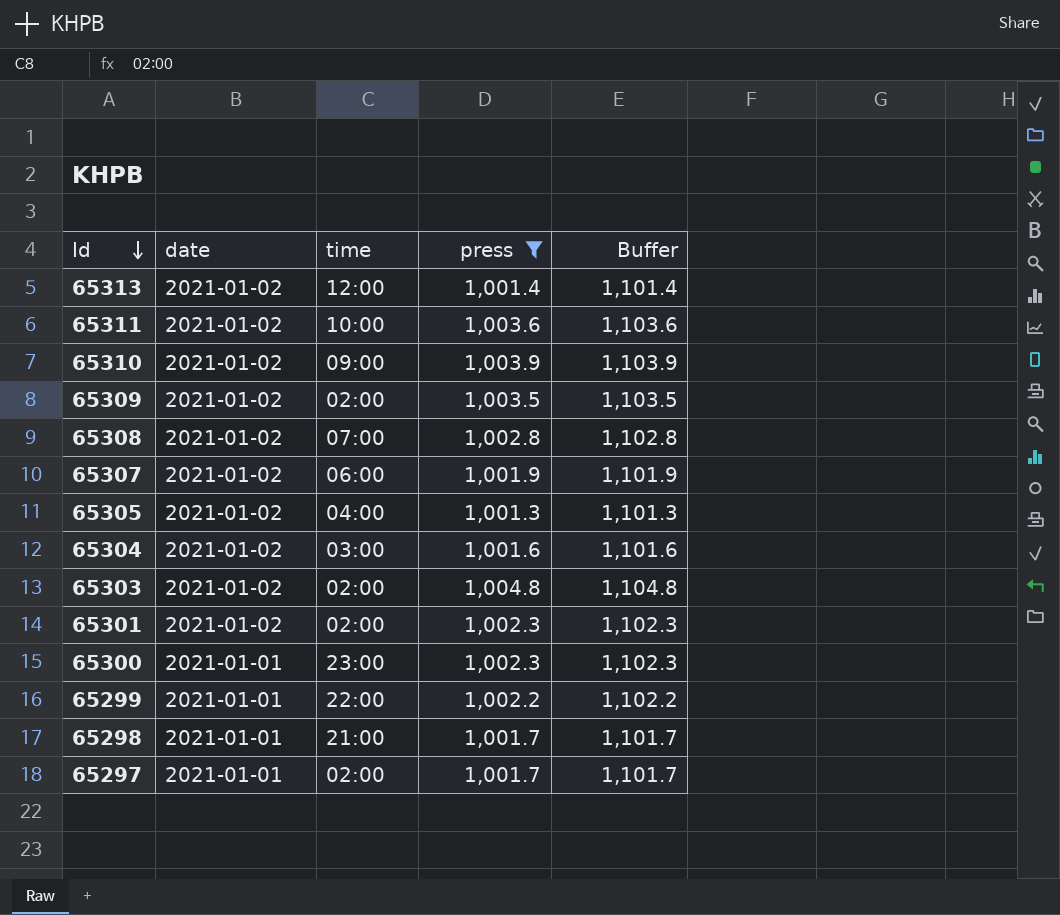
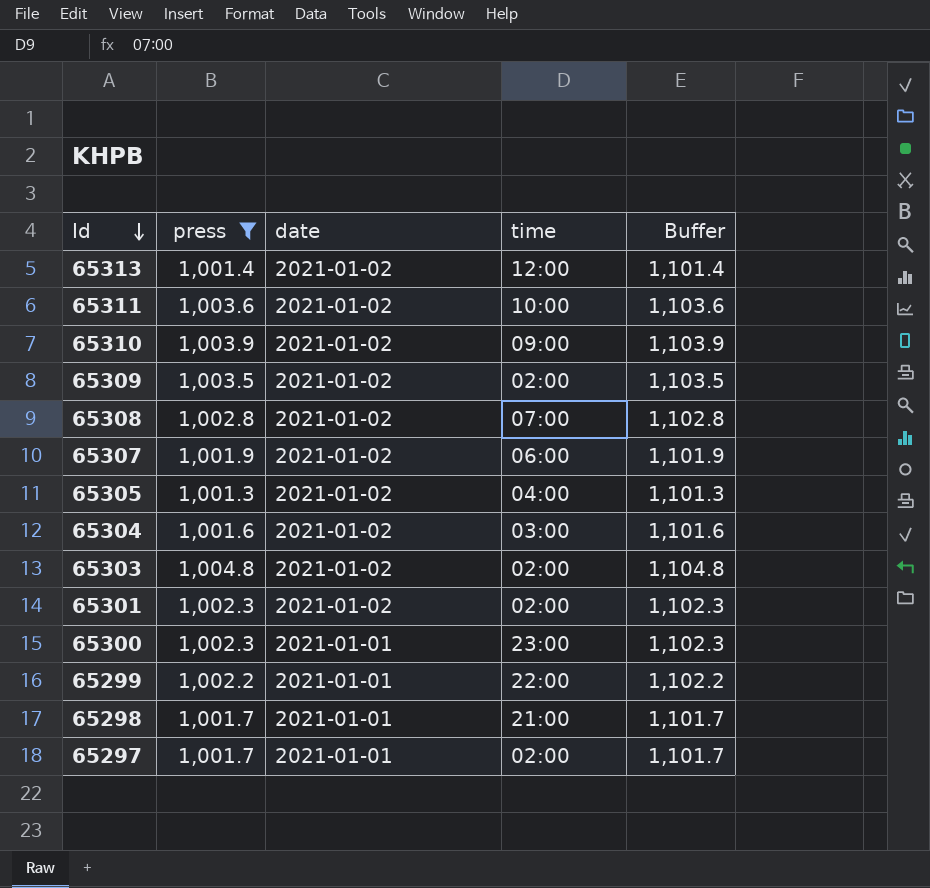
column press | position: 4 -> 2

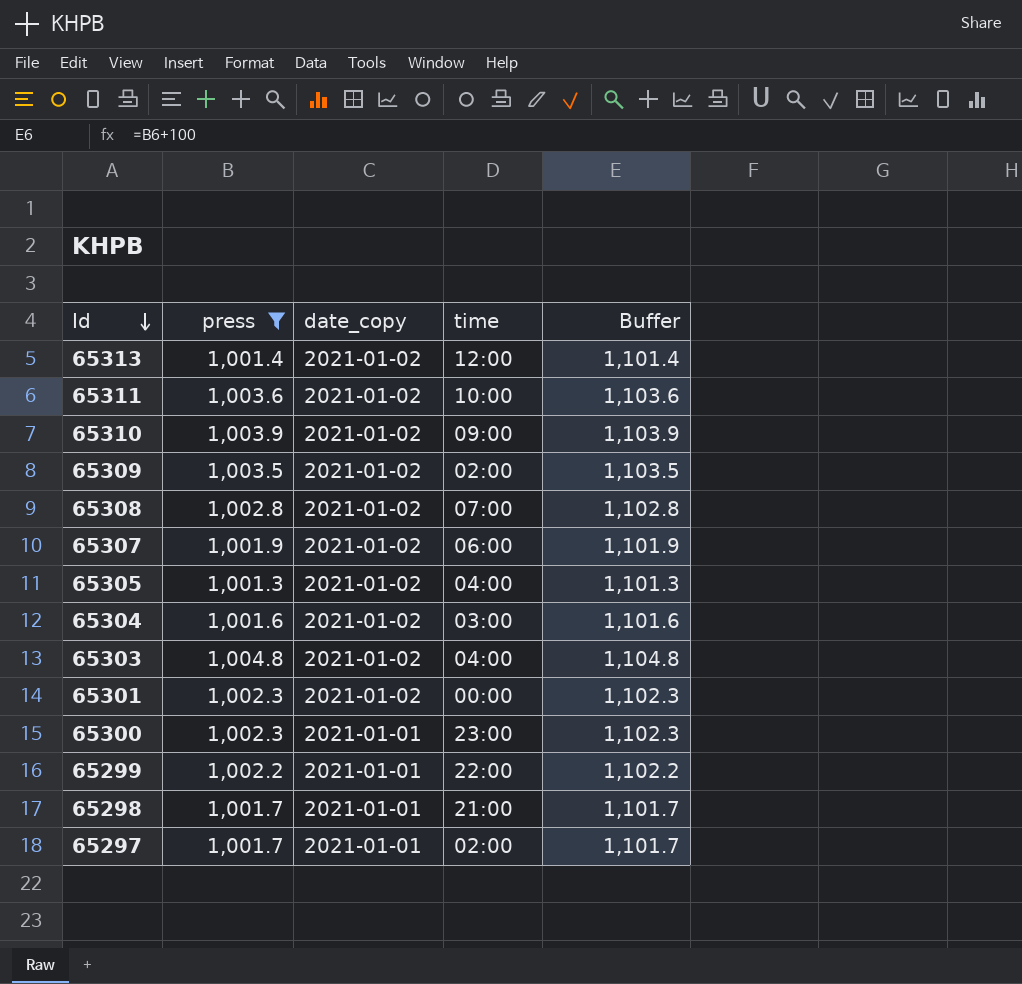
column name: date -> date_copy
65303 | time: 02:00 -> 04:00
65301 | time: 02:00 -> 00:00

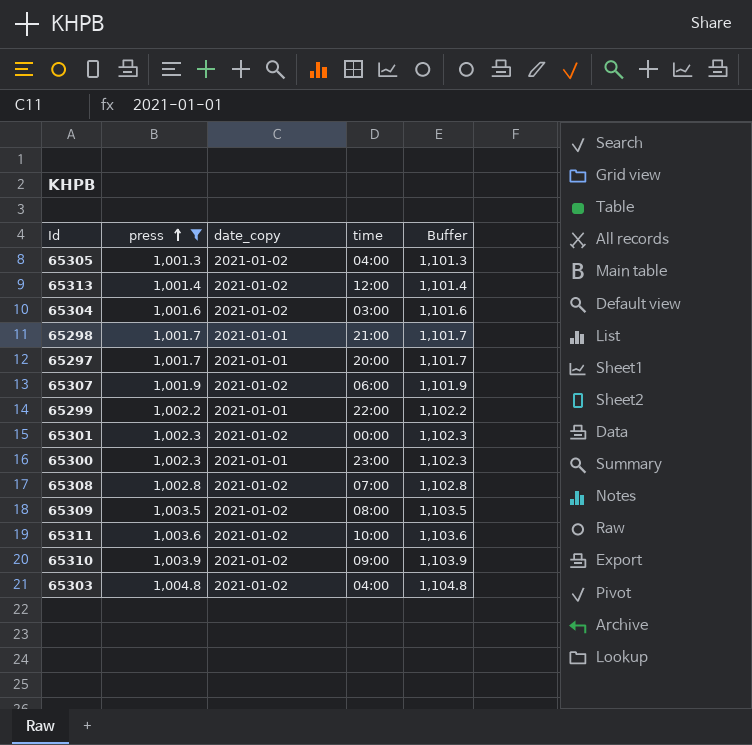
row order: Id descending -> press ascending
65297 | time: 02:00 -> 20:00
65309 | time: 02:00 -> 08:00

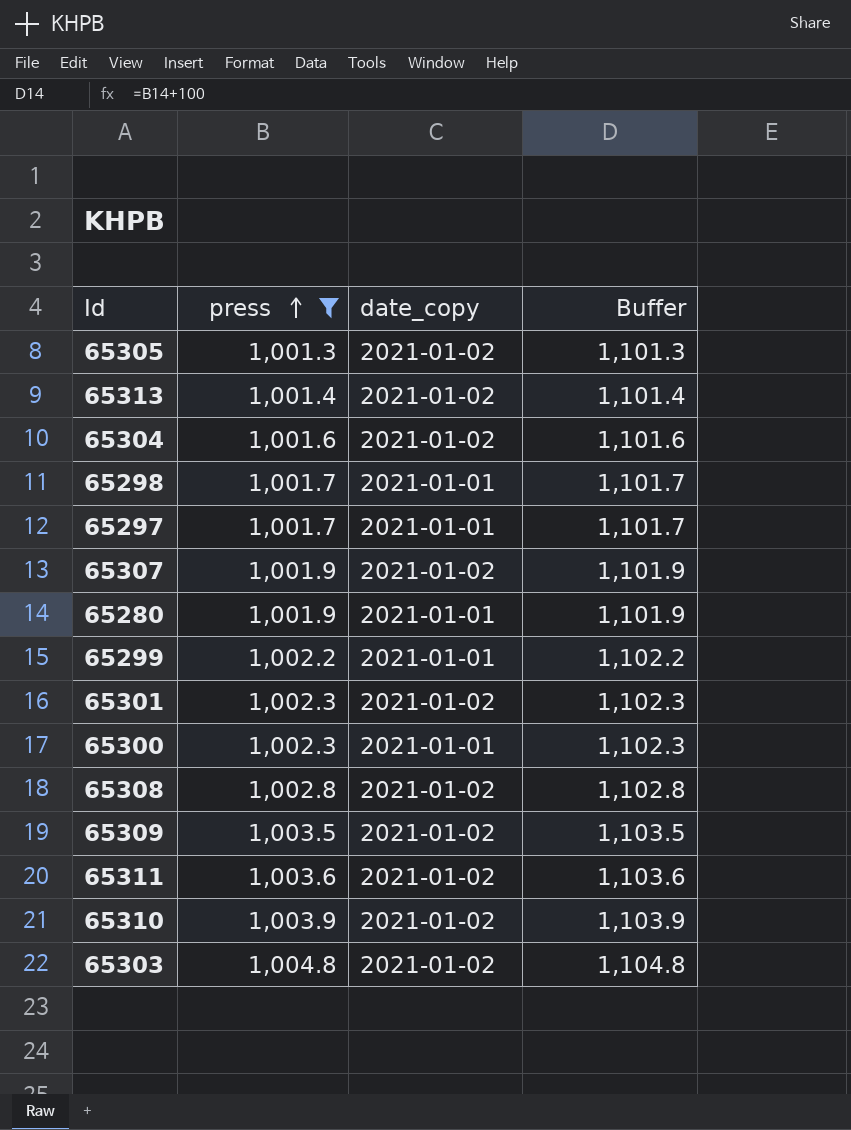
column time | position: 4 -> none
row 65280: none -> 1,001.9 | 2021-01-01 | 1,101.9

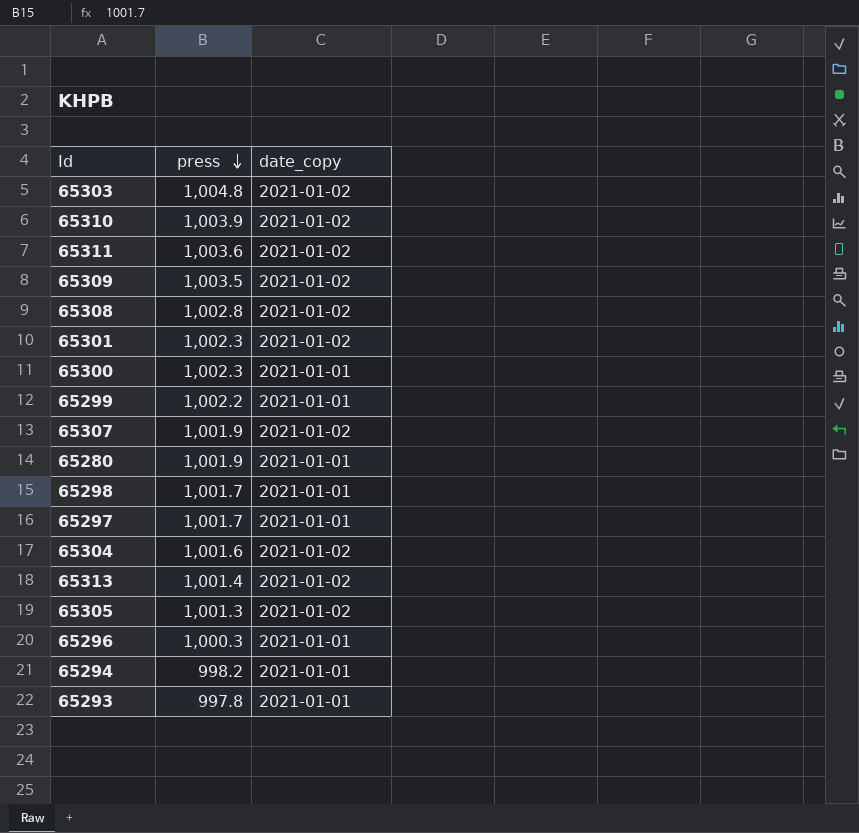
filter: press >= 1,001.3 -> none
row order: press ascending -> press descending
column Buffer | formula: [press] + 100 -> none

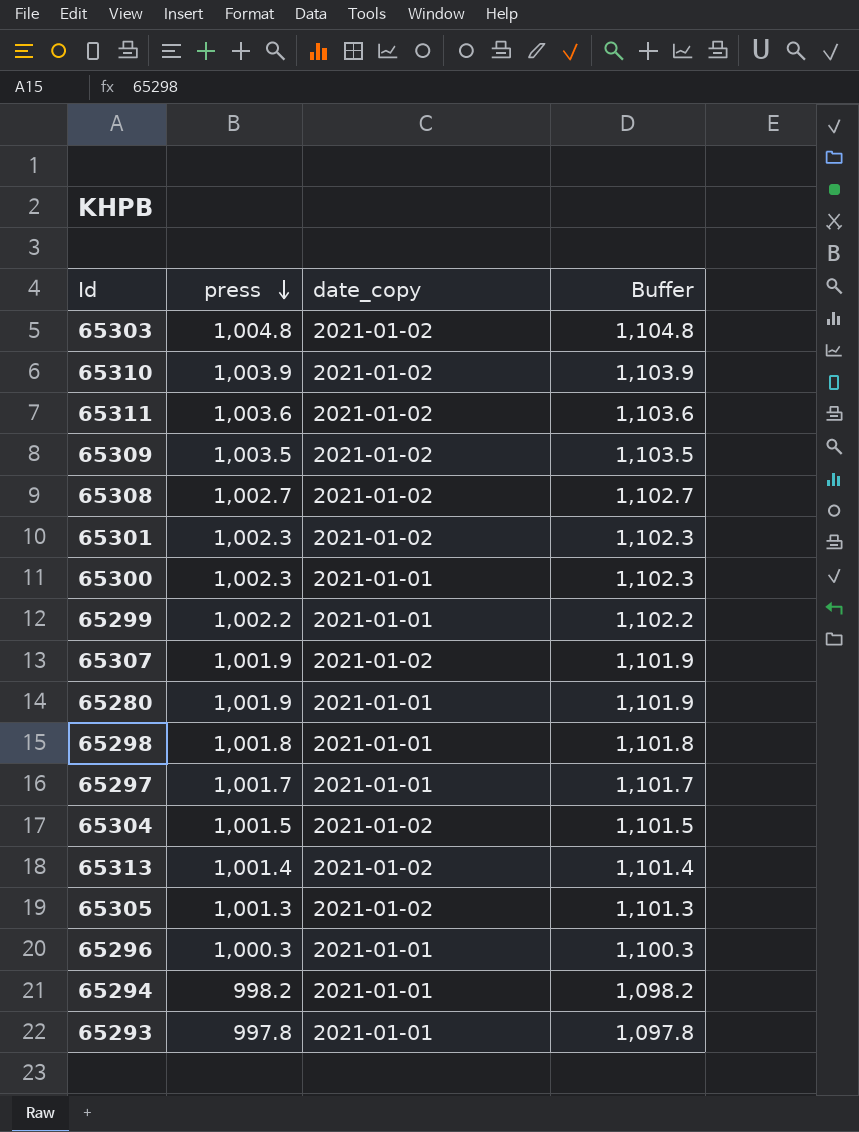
column Buffer | formula: none -> [press] + 100
65308 | press: 1,002.8 -> 1,002.7
65298 | press: 1,001.7 -> 1,001.8
65304 | press: 1,001.6 -> 1,001.5

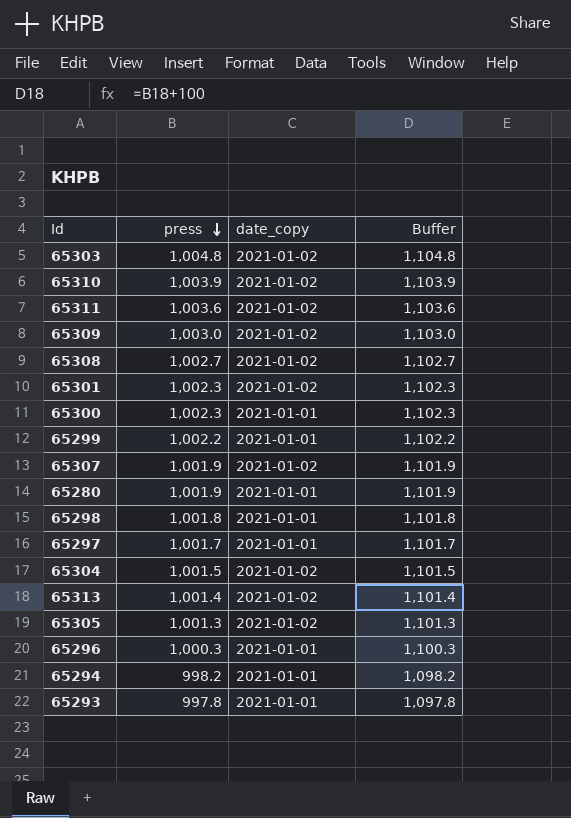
65309 | press: 1,003.5 -> 1,003.0
65309 | Buffer: 1,103.5 -> 1,103.0

